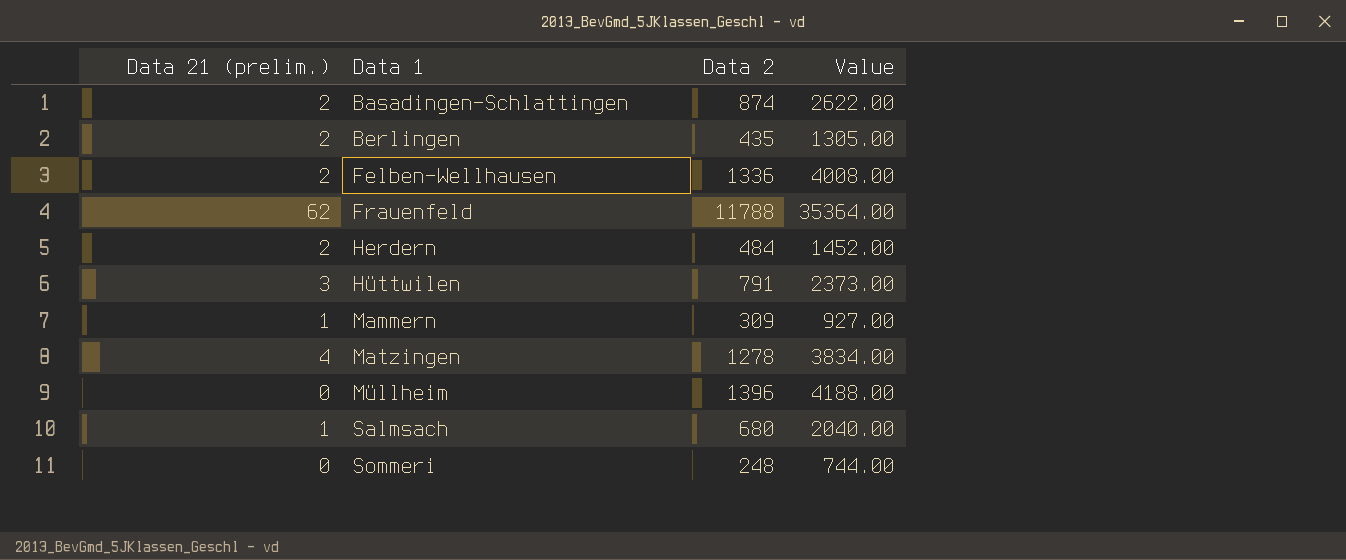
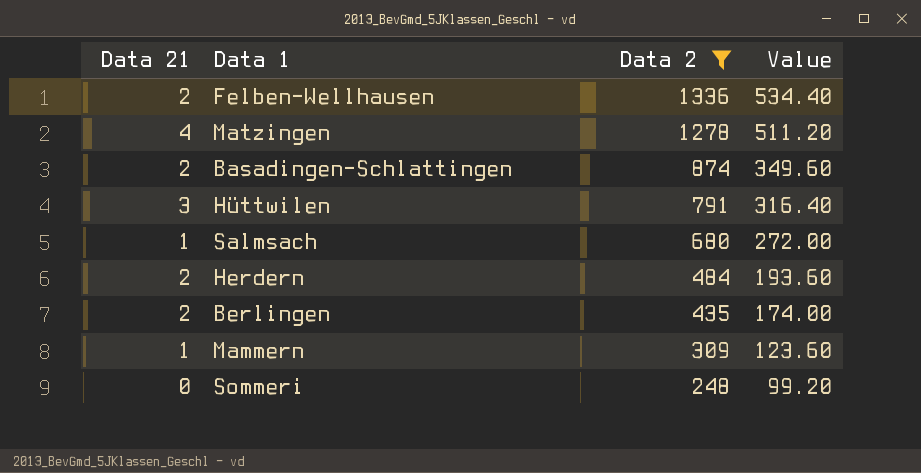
filter: none -> Data 2 <= 1336
row order: Data 1 ascending -> Data 2 descending
column name: Data 21 (prelim.) -> Data 21
column Value | formula: [Data 2] * 3 -> [Data 2] * 0.4

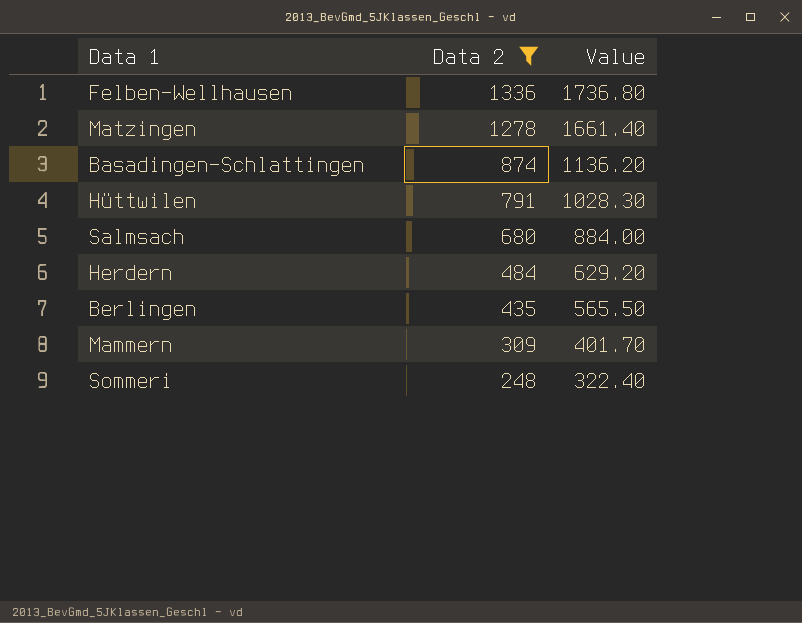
column Data 21 | position: 1 -> none
column Value | formula: [Data 2] * 0.4 -> [Data 2] * 1.3

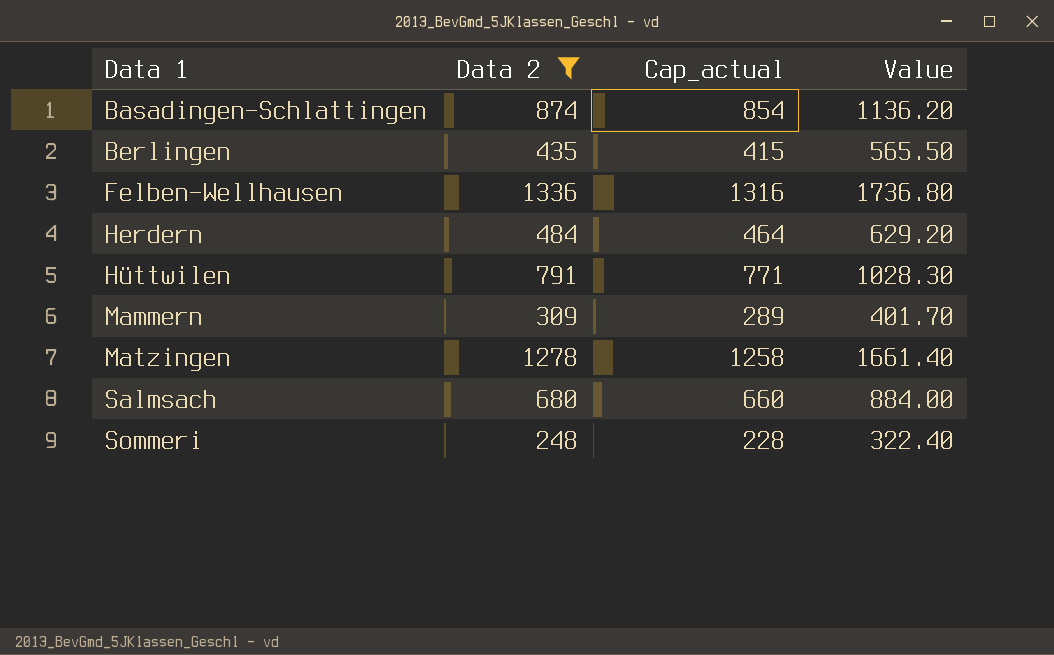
row order: Data 2 descending -> Data 1 ascending
column Cap_actual | formula: none -> [Data 2] - 20

